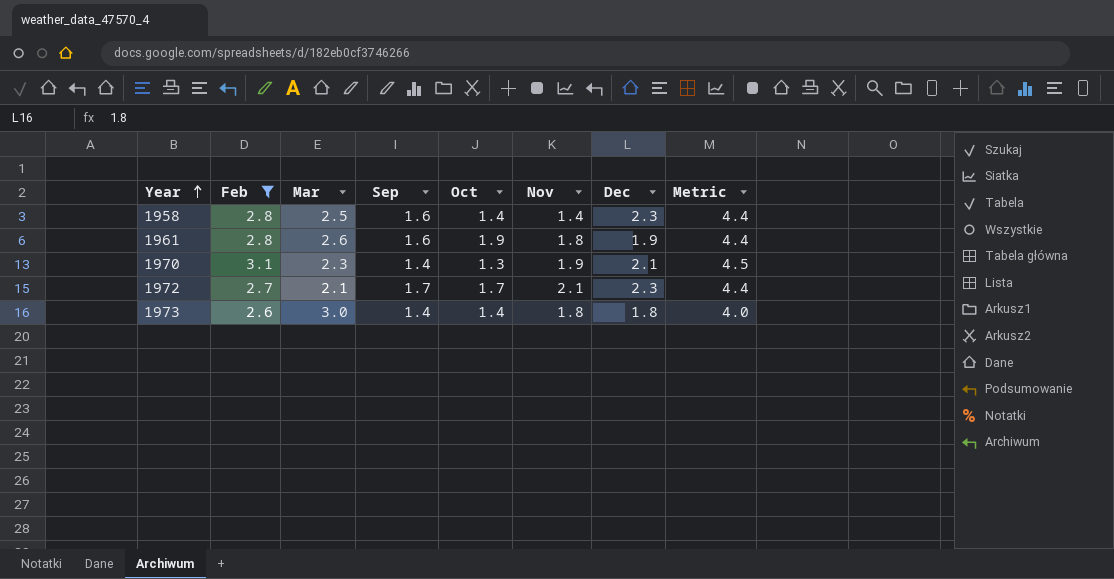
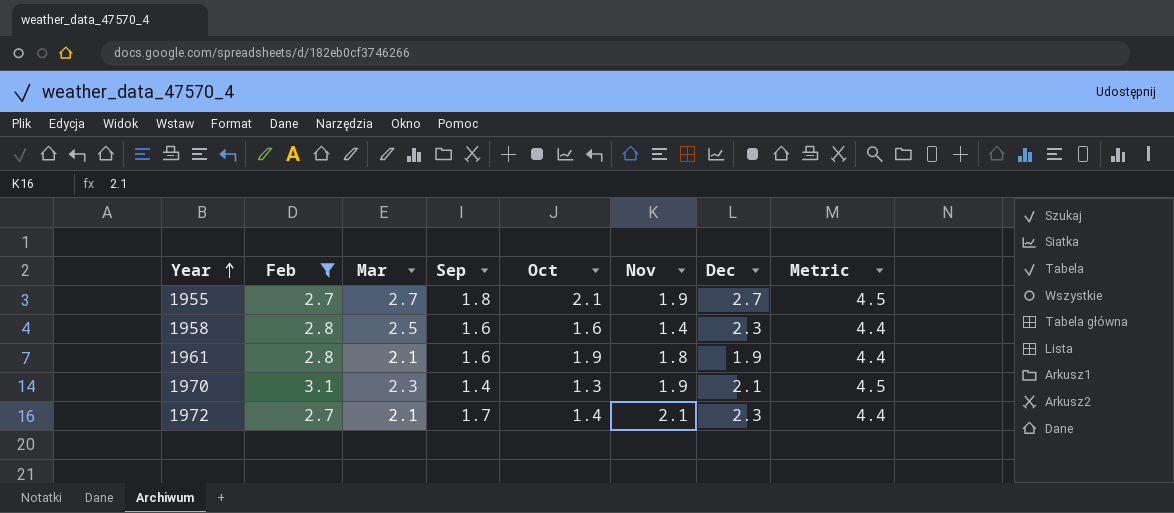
row 1973: 2.6 | 3.0 | 1.4 | 1.4 | 1.8 | 1.8 | 4.0 -> none
row 1955: none -> 2.7 | 2.7 | 1.8 | 2.1 | 1.9 | 2.7 | 4.5
1958 | Oct: 1.4 -> 1.6
1961 | Mar: 2.6 -> 2.1
1972 | Oct: 1.7 -> 1.4

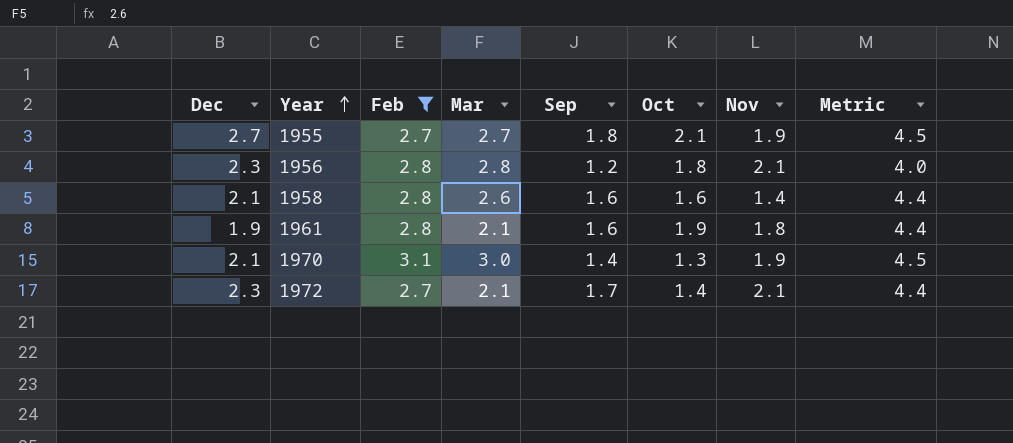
column Dec | position: 7 -> 1
row 1956: none -> 2.3 | 2.8 | 2.8 | 1.2 | 1.8 | 2.1 | 4.0
1958 | Dec: 2.3 -> 2.1
1958 | Mar: 2.5 -> 2.6
1970 | Mar: 2.3 -> 3.0

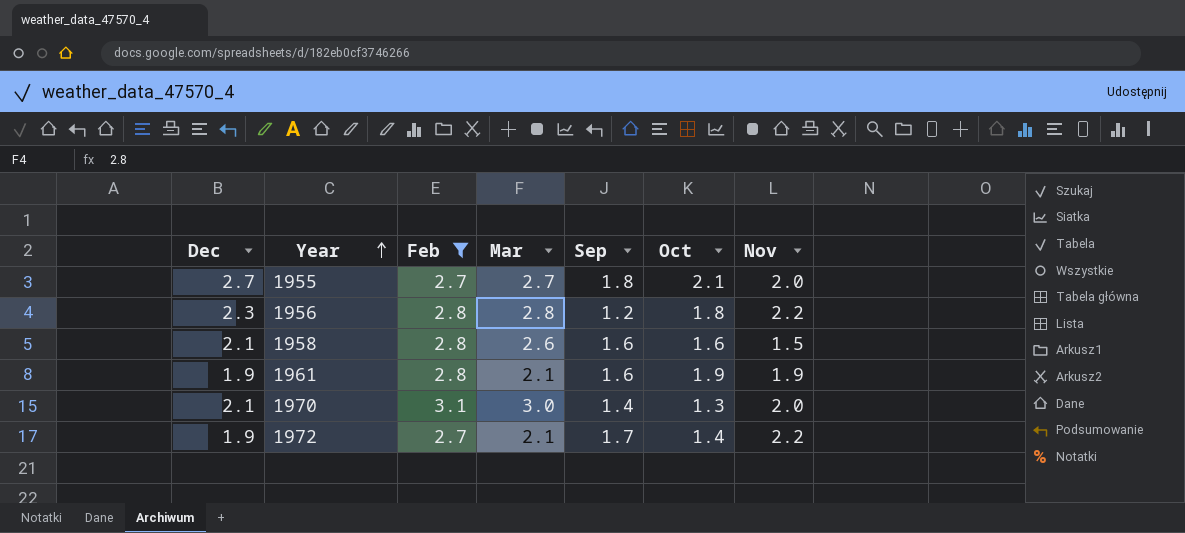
column Metric | formula: [Feb] + [Sep] -> none
1955 | Nov: 1.9 -> 2.0
1956 | Nov: 2.1 -> 2.2
1958 | Nov: 1.4 -> 1.5
1961 | Nov: 1.8 -> 1.9
1970 | Nov: 1.9 -> 2.0
1972 | Dec: 2.3 -> 1.9
1972 | Nov: 2.1 -> 2.2

